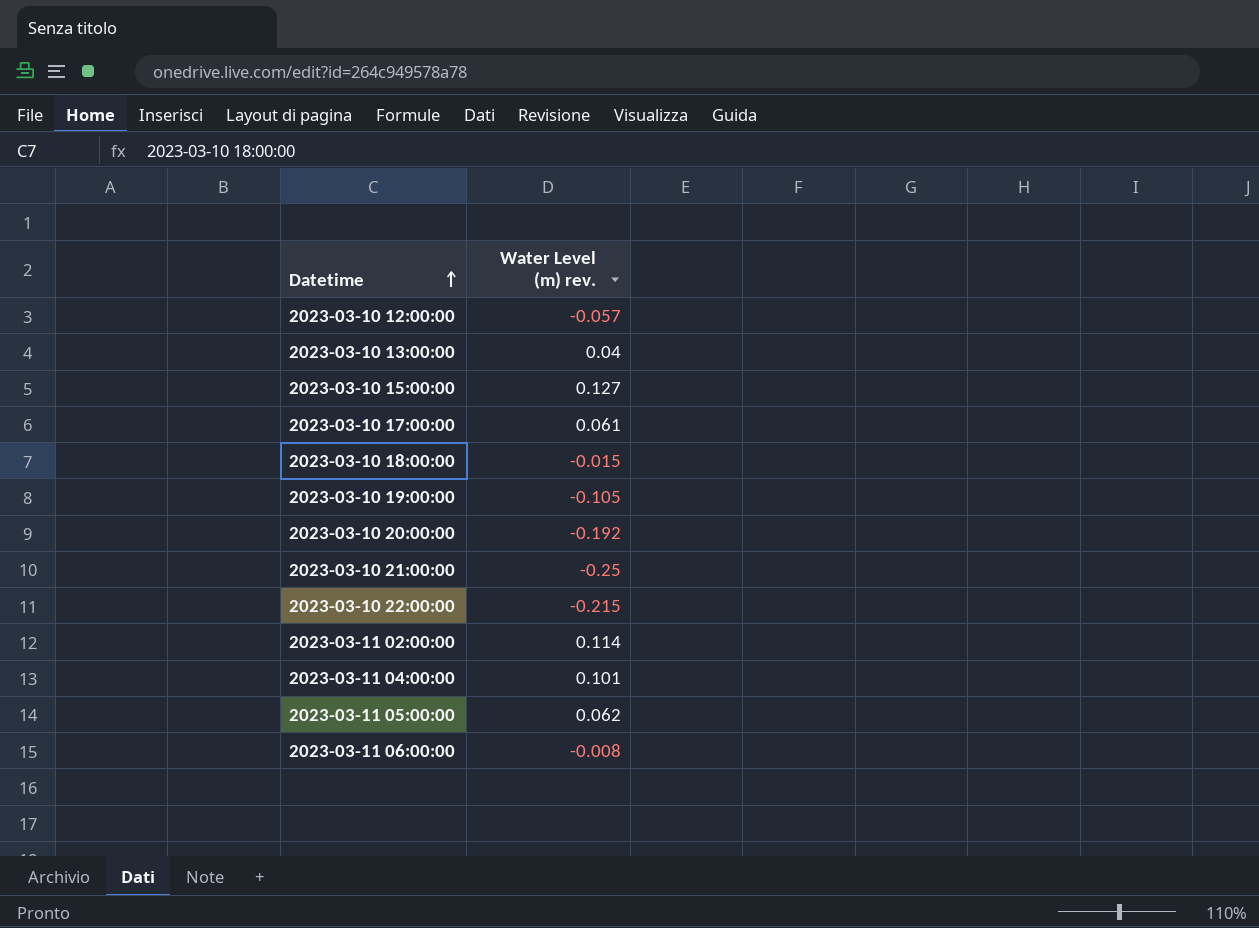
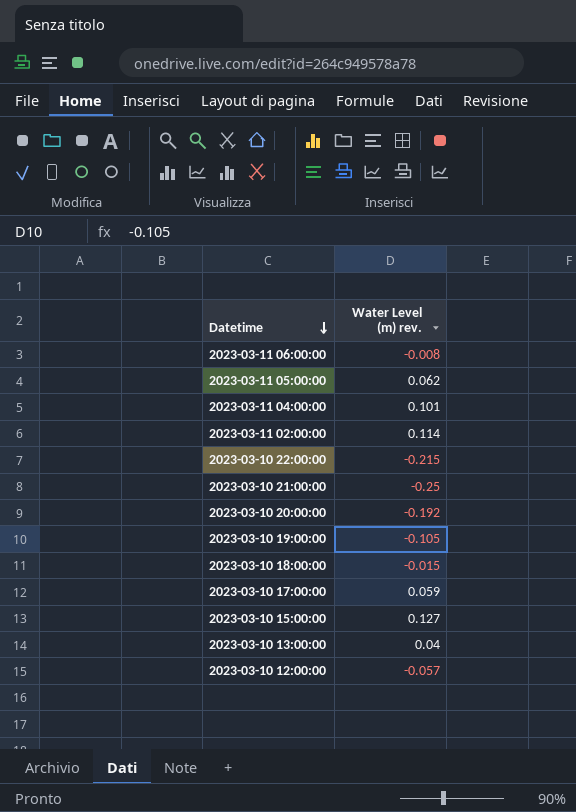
row order: Datetime ascending -> Datetime descending
2023-03-10 17:00:00 | Water Level (m) rev.: 0.061 -> 0.059

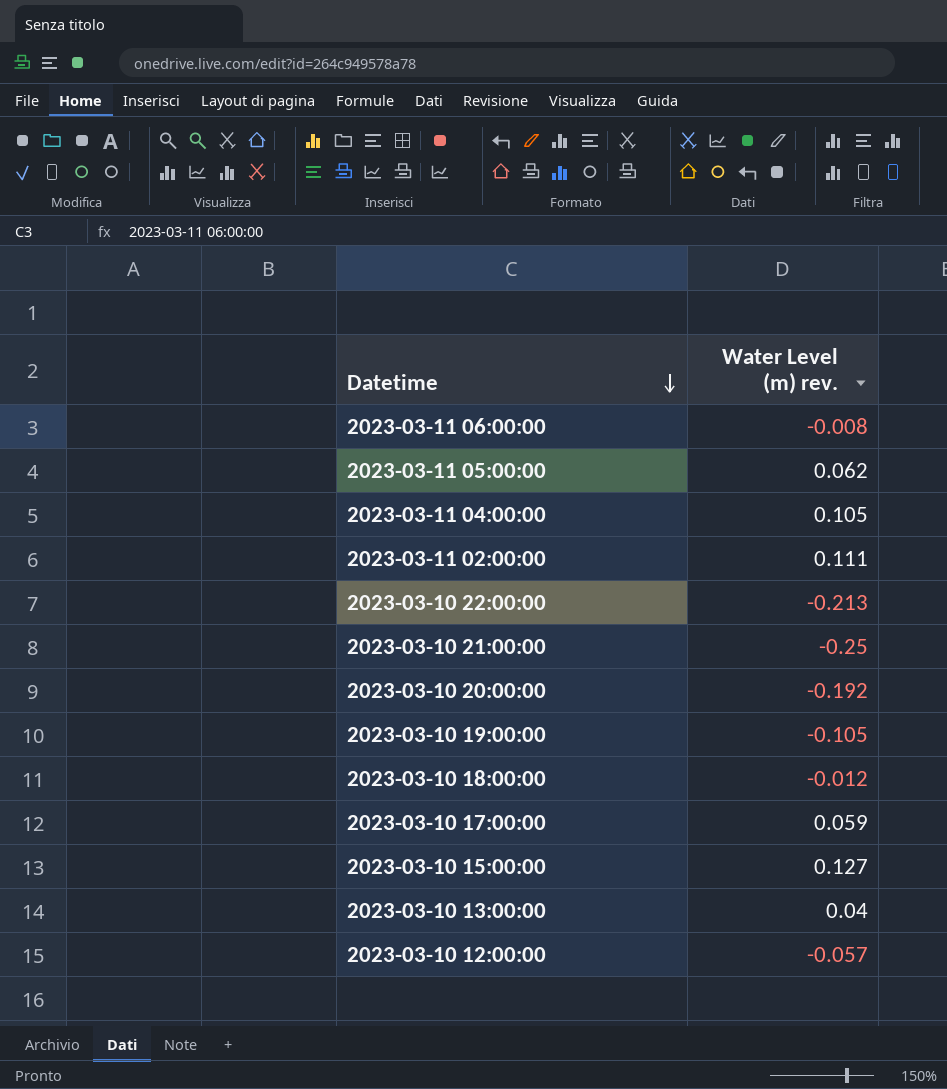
2023-03-11 04:00:00 | Water Level (m) rev.: 0.101 -> 0.105
2023-03-11 02:00:00 | Water Level (m) rev.: 0.114 -> 0.111
2023-03-10 22:00:00 | Water Level (m) rev.: -0.215 -> -0.213
2023-03-10 18:00:00 | Water Level (m) rev.: -0.015 -> -0.012

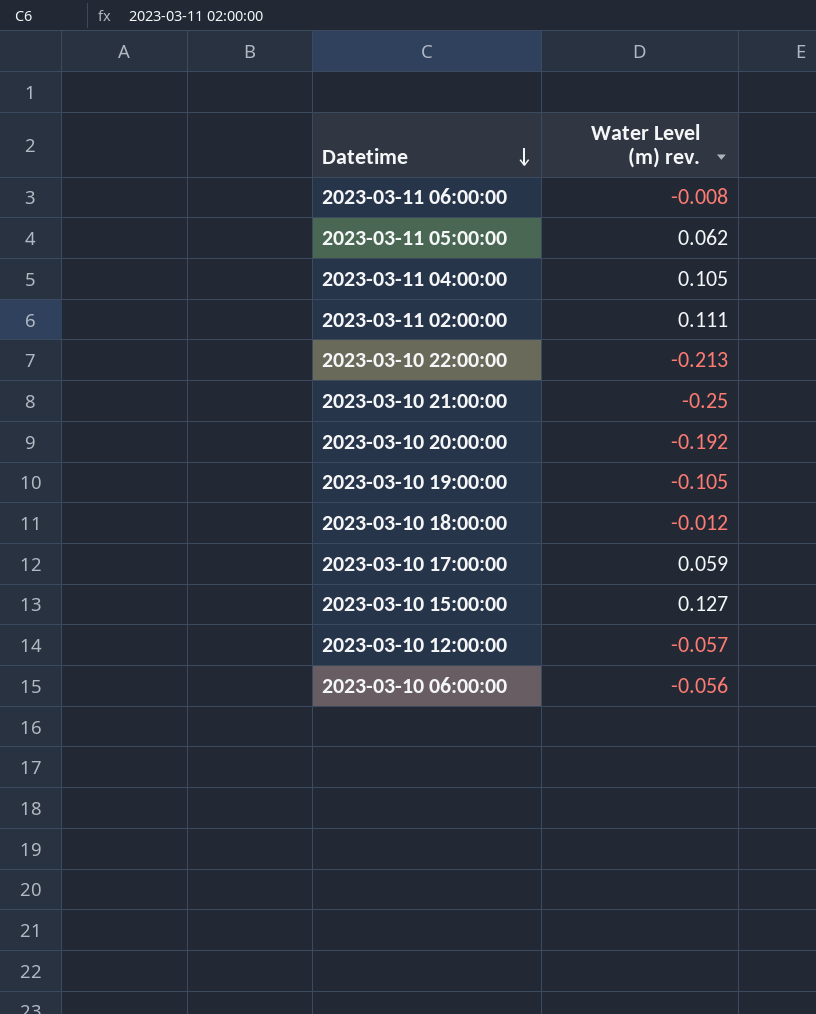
row 2023-03-10 13:00:00: 0.04 -> none
row 2023-03-10 06:00:00: none -> -0.056

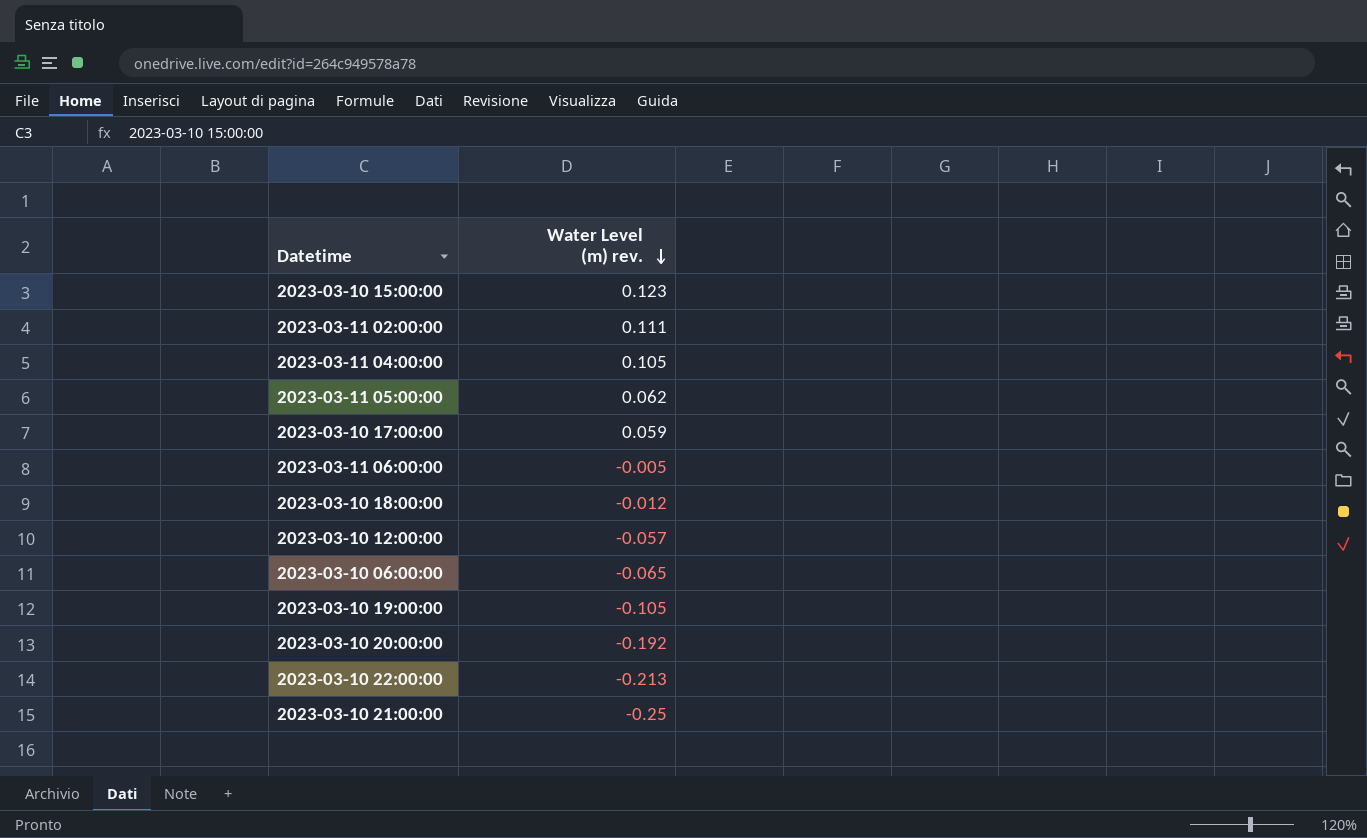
row order: Datetime descending -> Water Level (m) rev. descending
2023-03-10 15:00:00 | Water Level (m) rev.: 0.127 -> 0.123
2023-03-11 06:00:00 | Water Level (m) rev.: -0.008 -> -0.005
2023-03-10 06:00:00 | Water Level (m) rev.: -0.056 -> -0.065

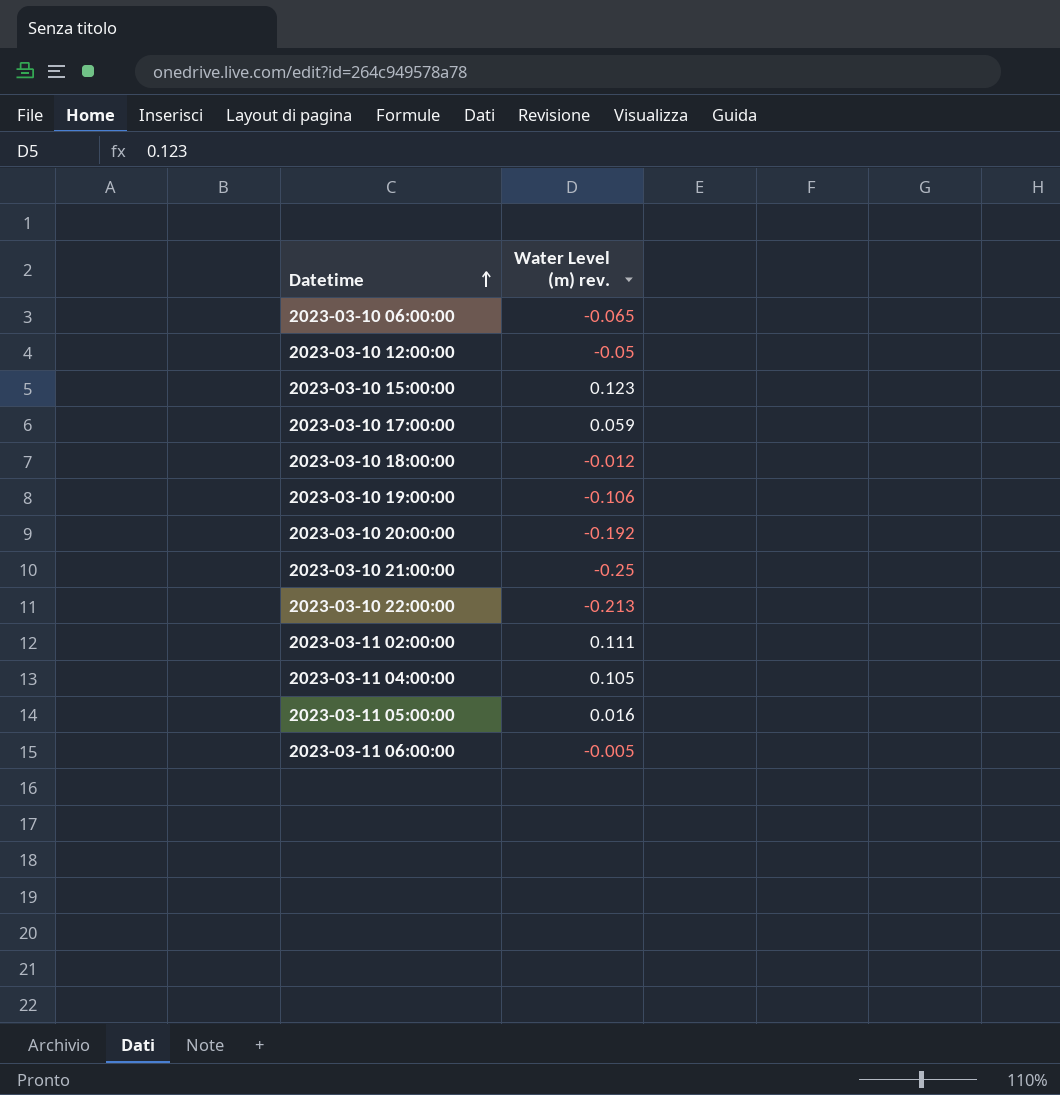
row order: Water Level (m) rev. descending -> Datetime ascending
2023-03-10 12:00:00 | Water Level (m) rev.: -0.057 -> -0.05
2023-03-10 19:00:00 | Water Level (m) rev.: -0.105 -> -0.106
2023-03-11 05:00:00 | Water Level (m) rev.: 0.062 -> 0.016

